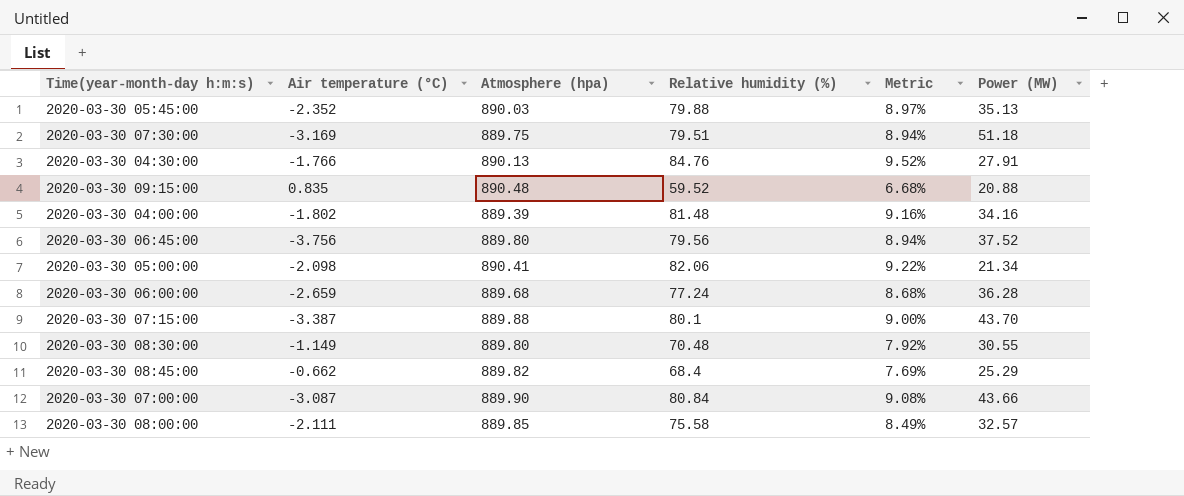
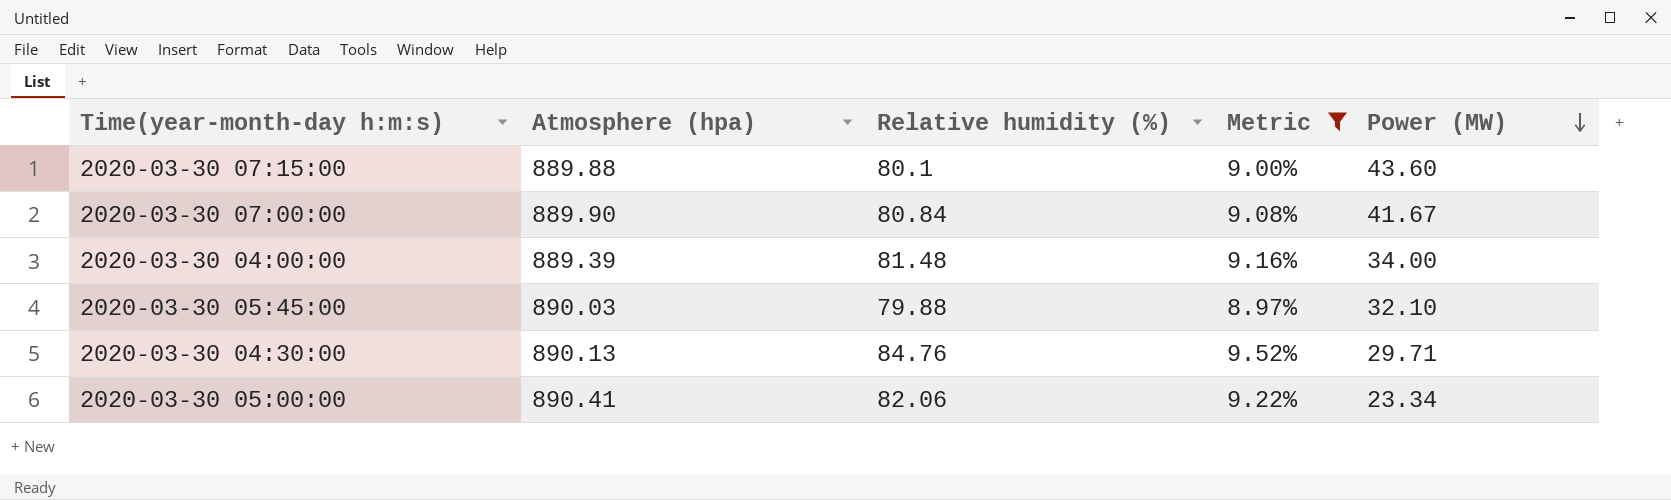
filter: none -> Metric >= 8.97%
row order: none -> Power (MW) descending
column Air temperature (°C) | position: 2 -> none
2020-03-30 07:15:00 | Power (MW): 43.70 -> 43.60
2020-03-30 07:00:00 | Power (MW): 43.66 -> 41.67
2020-03-30 04:00:00 | Power (MW): 34.16 -> 34.00
2020-03-30 05:45:00 | Power (MW): 35.13 -> 32.10
2020-03-30 04:30:00 | Power (MW): 27.91 -> 29.71
2020-03-30 05:00:00 | Power (MW): 21.34 -> 23.34

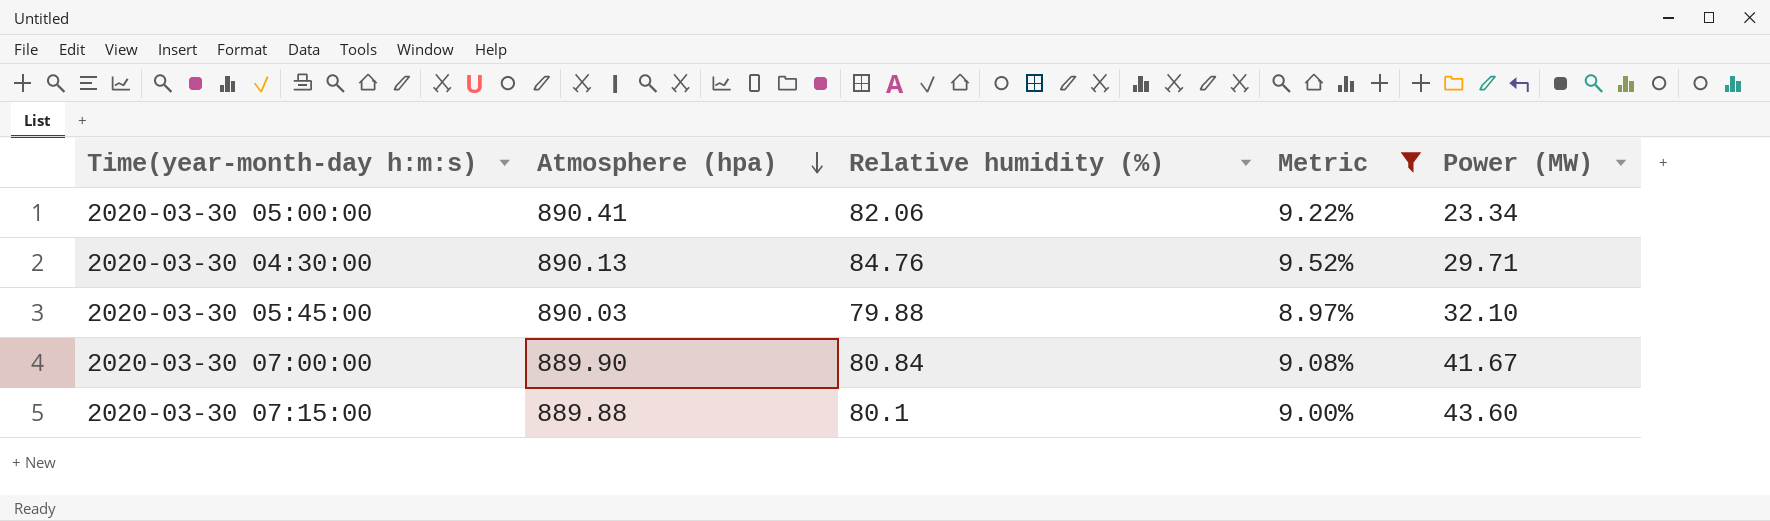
row order: Power (MW) descending -> Atmosphere (hpa) descending
row 2020-03-30 04:00:00: 889.39 | 81.48 | 9.16% | 34.00 -> none

